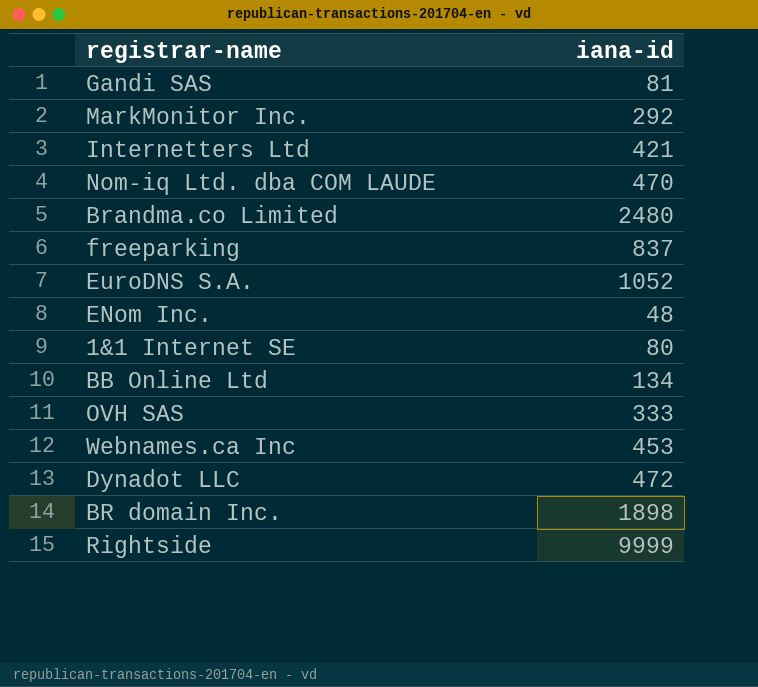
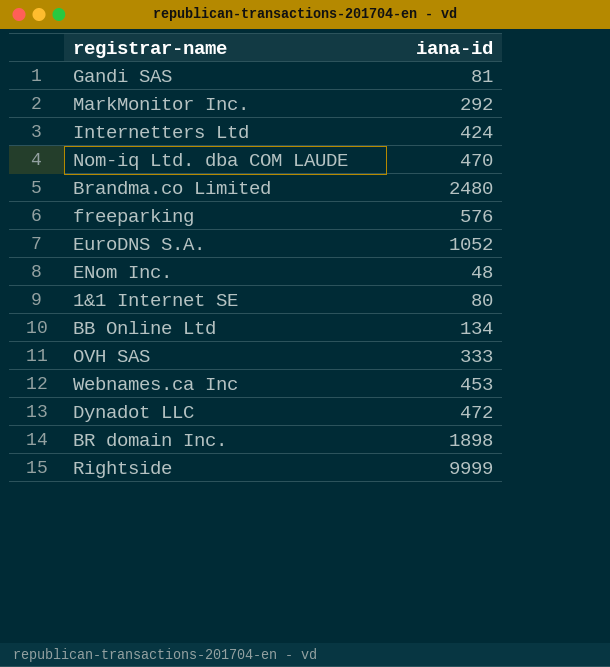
Internetters Ltd | iana-id: 421 -> 424
freeparking | iana-id: 837 -> 576

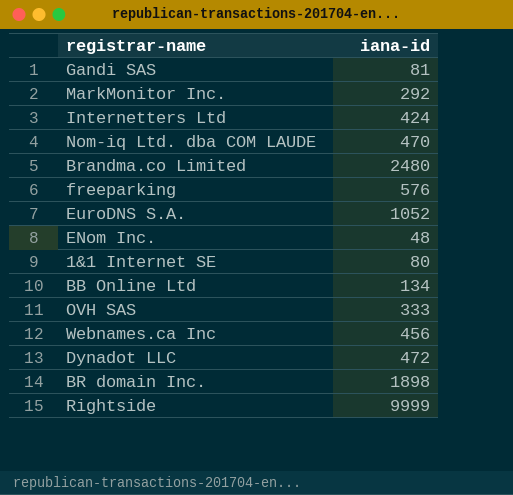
Webnames.ca Inc | iana-id: 453 -> 456

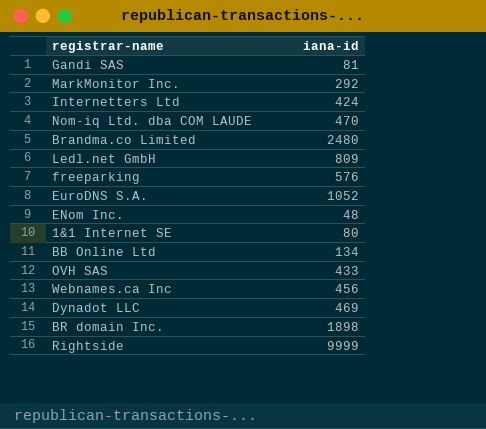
row Ledl.net GmbH: none -> 809
OVH SAS | iana-id: 333 -> 433
Dynadot LLC | iana-id: 472 -> 469

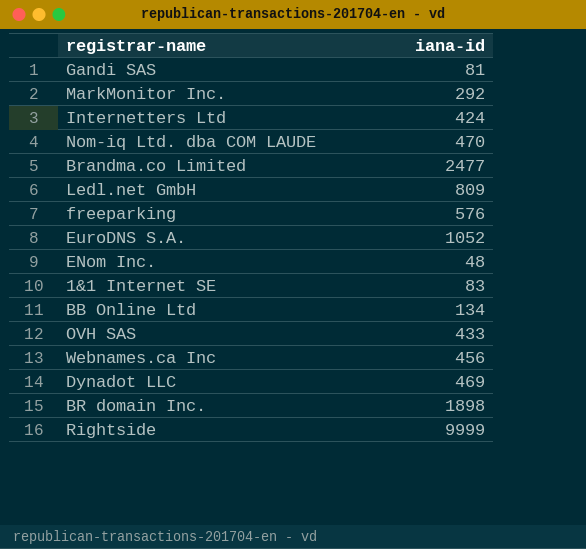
Brandma.co Limited | iana-id: 2480 -> 2477
1&1 Internet SE | iana-id: 80 -> 83

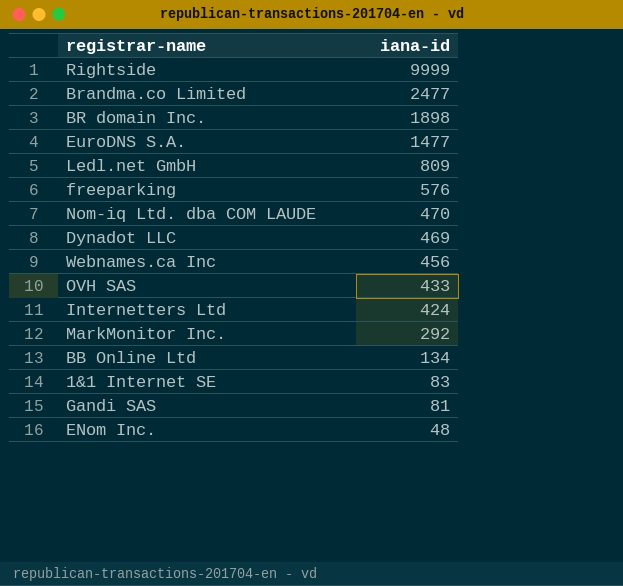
row order: none -> iana-id descending
EuroDNS S.A. | iana-id: 1052 -> 1477

